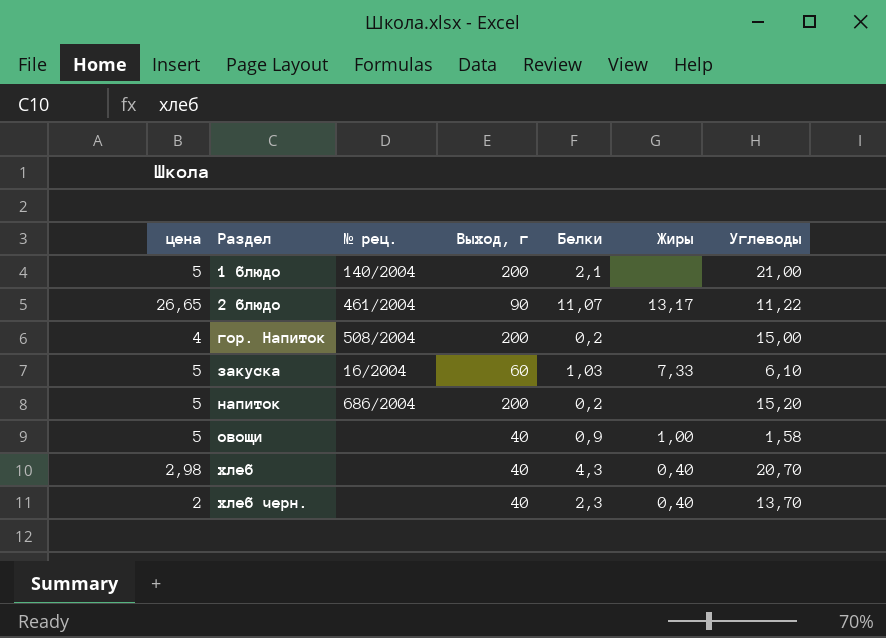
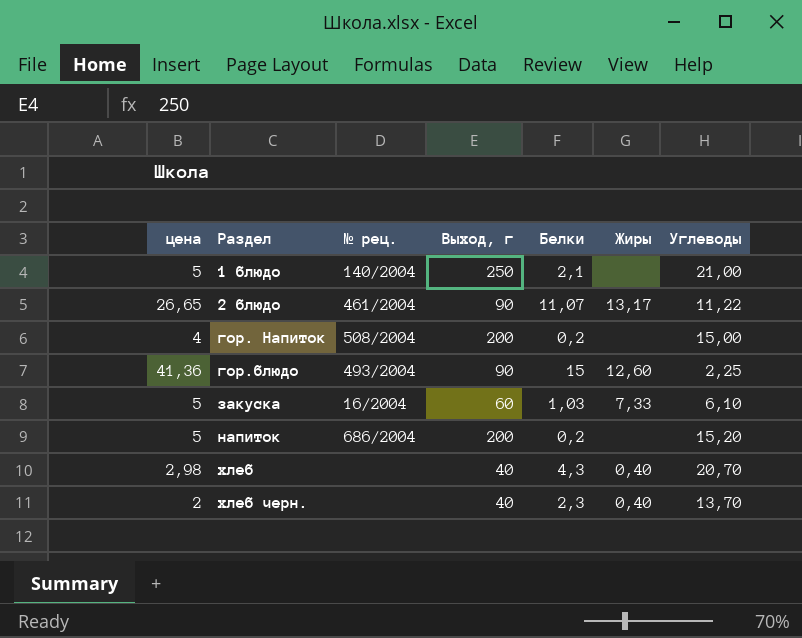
row овощи: 5 | none | 40 | 0,9 | 1,00 | 1,58 -> none
1 блюдо | Выход, г: 200 -> 250
row гор.блюдо: none -> 41,36 | 493/2004 | 90 | 15 | 12,60 | 2,25

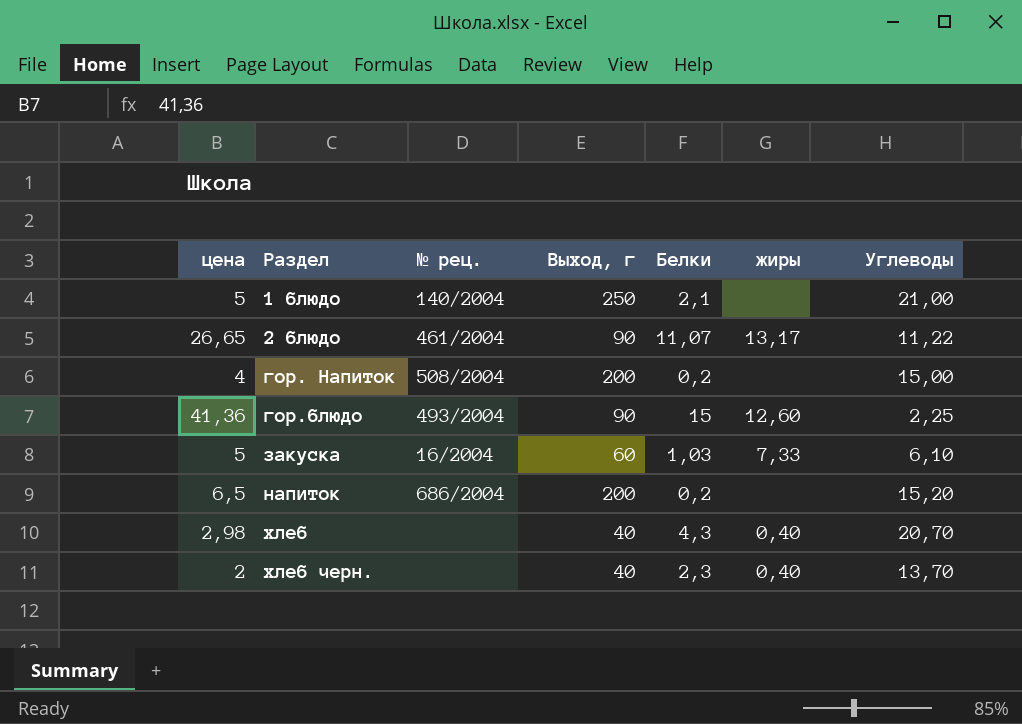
column name: Жиры -> жиры
напиток | цена: 5 -> 6,5

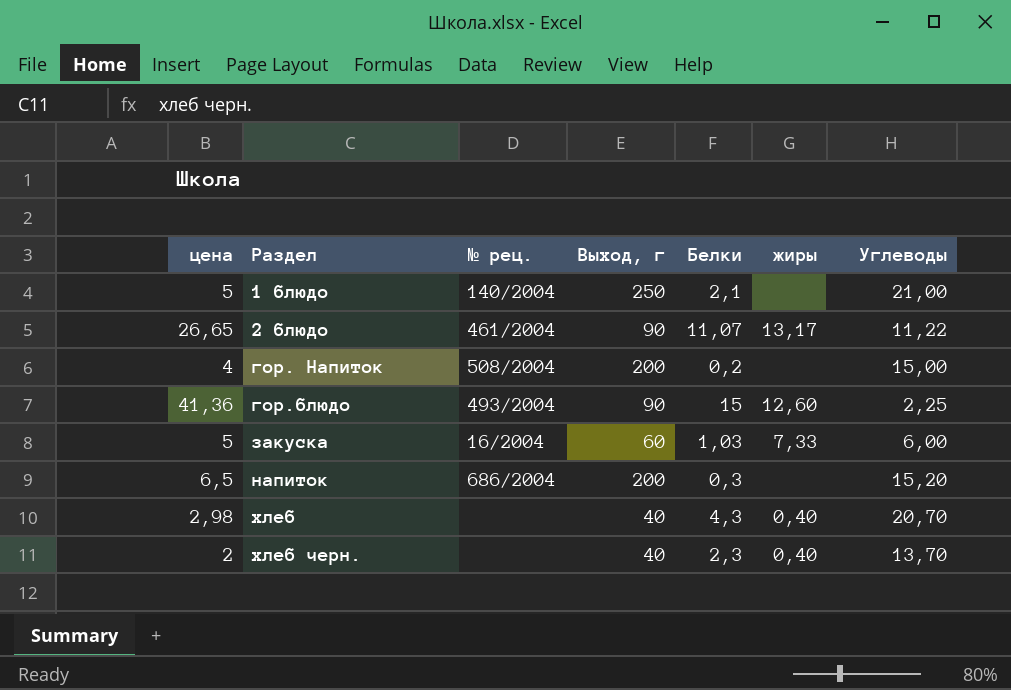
закуска | Углеводы: 6,10 -> 6,00
напиток | Белки: 0,2 -> 0,3

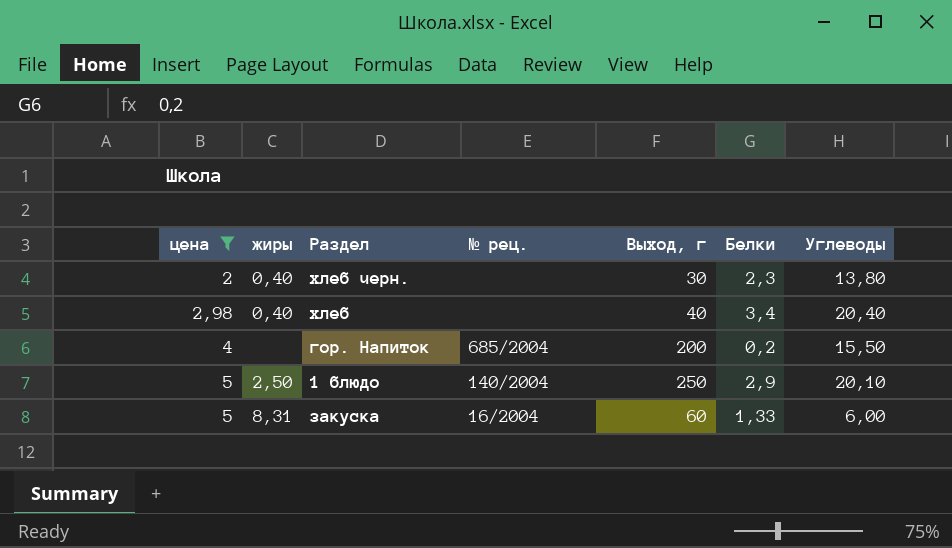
filter: none -> цена <= 5
row order: Раздел ascending -> цена ascending
column жиры | position: 6 -> 2
хлеб черн. | Выход, г: 40 -> 30
хлеб черн. | Углеводы: 13,70 -> 13,80
хлеб | Белки: 4,3 -> 3,4
хлеб | Углеводы: 20,70 -> 20,40
гор. Напиток | № рец.: 508/2004 -> 685/2004
гор. Напиток | Углеводы: 15,00 -> 15,50
1 блюдо | жиры: none -> 2,50
1 блюдо | Белки: 2,1 -> 2,9
1 блюдо | Углеводы: 21,00 -> 20,10
закуска | жиры: 7,33 -> 8,31
закуска | Белки: 1,03 -> 1,33

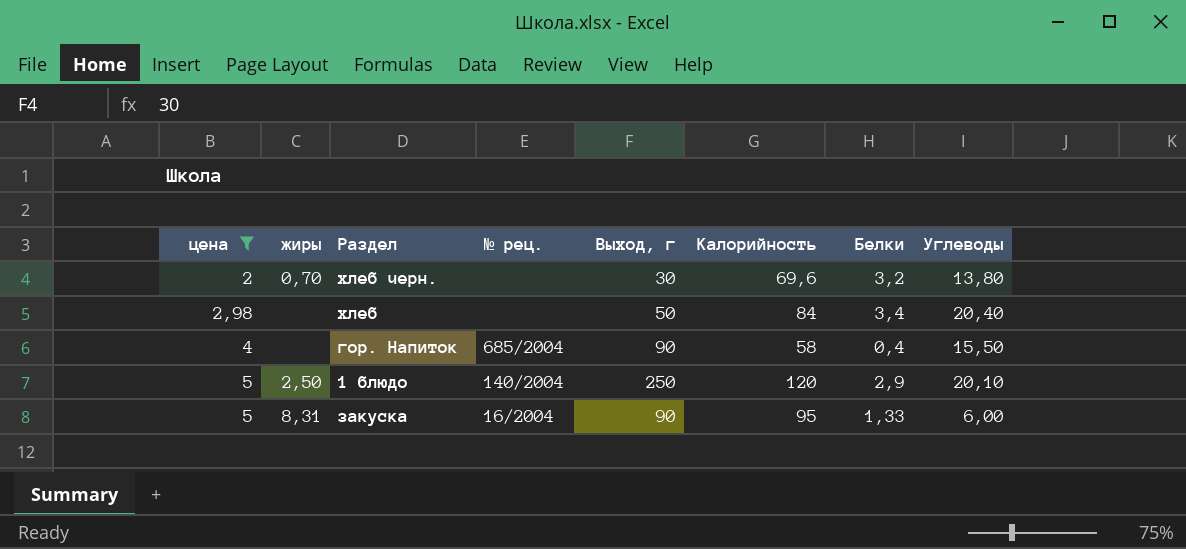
column Калорийность | position: none -> 6
хлеб черн. | жиры: 0,40 -> 0,70
хлеб черн. | Белки: 2,3 -> 3,2
хлеб | жиры: 0,40 -> none
хлеб | Выход, г: 40 -> 50
гор. Напиток | Выход, г: 200 -> 90
гор. Напиток | Белки: 0,2 -> 0,4
закуска | Выход, г: 60 -> 90

